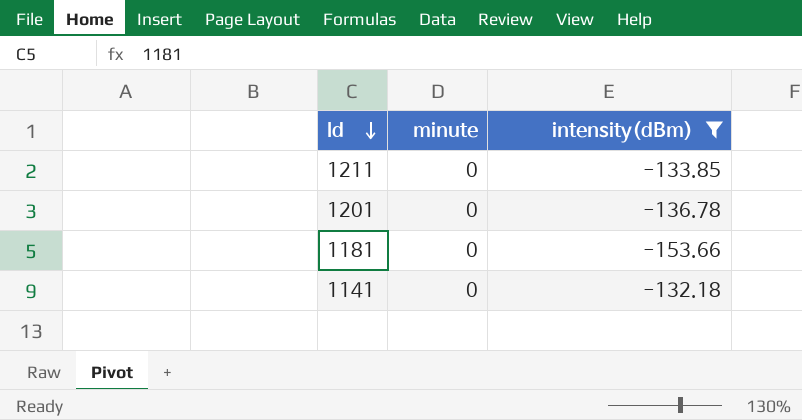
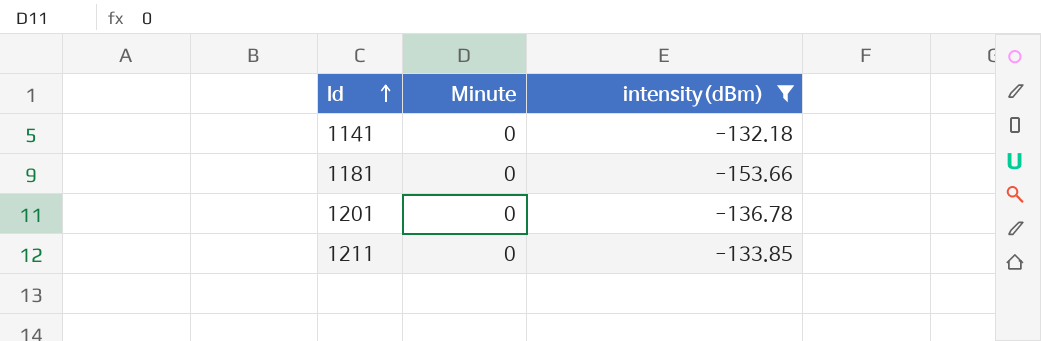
row order: Id descending -> Id ascending
column name: minute -> Minute

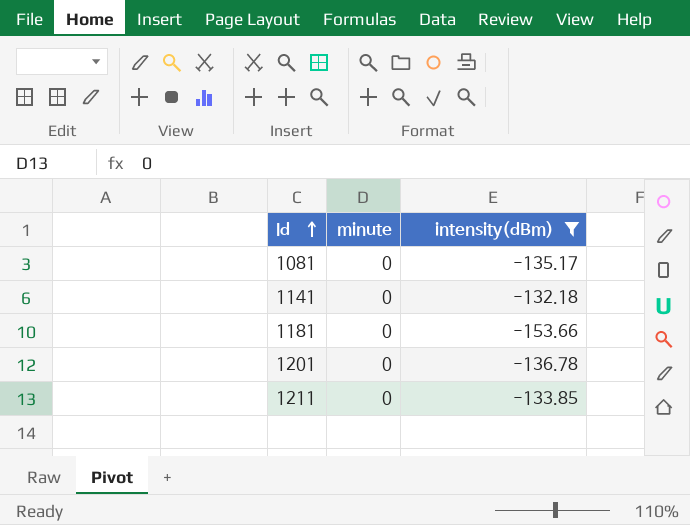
column name: Minute -> minute
row 1081: none -> 0 | -135.17

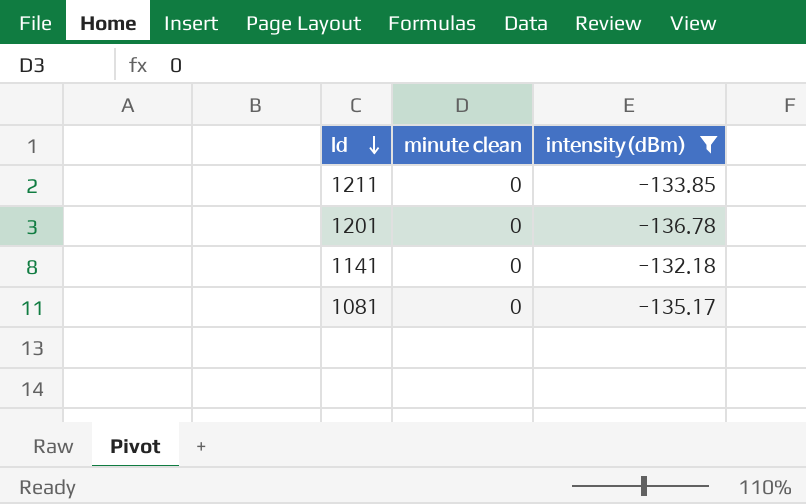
row order: Id ascending -> Id descending
column name: minute -> minute clean
row 1181: 0 | -153.66 -> none

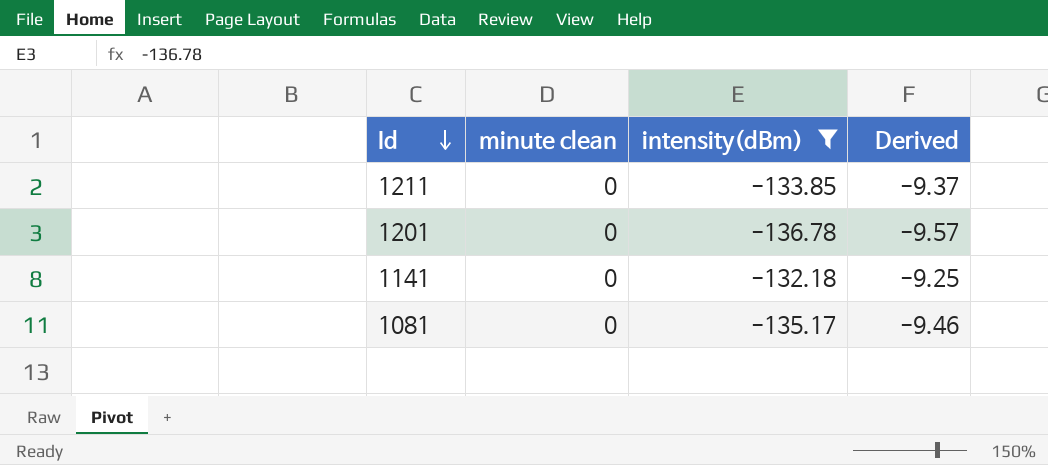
column Derived | formula: none -> [intensity(dBm)] * 0.07

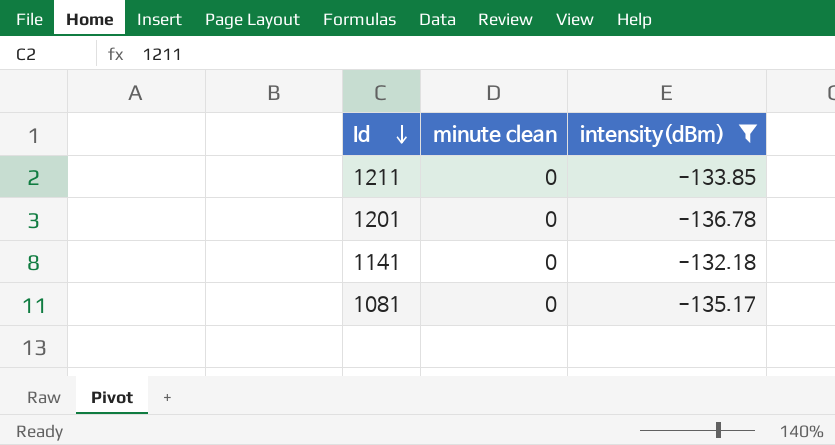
column Derived | formula: [intensity(dBm)] * 0.07 -> none

